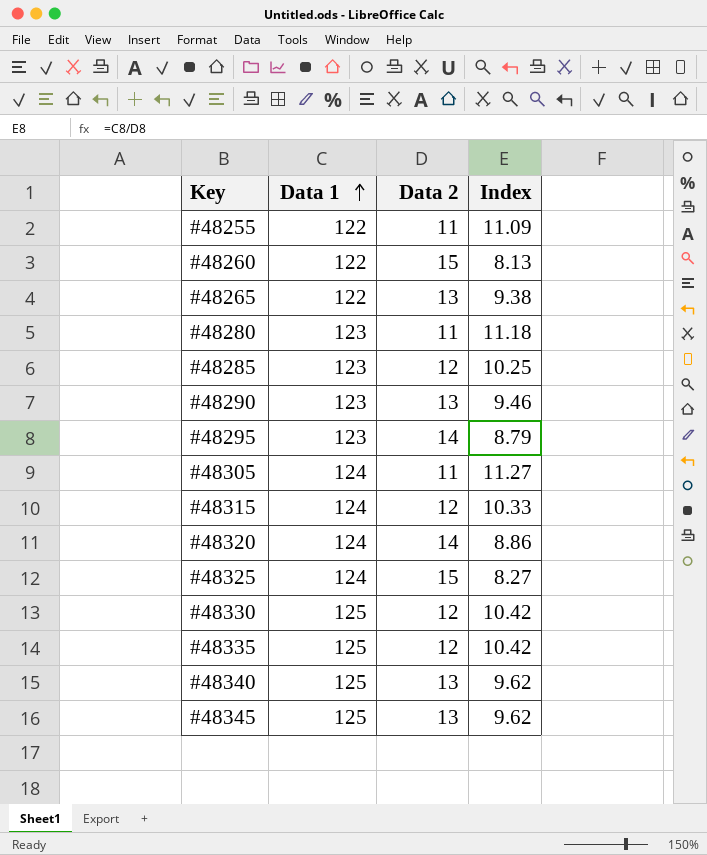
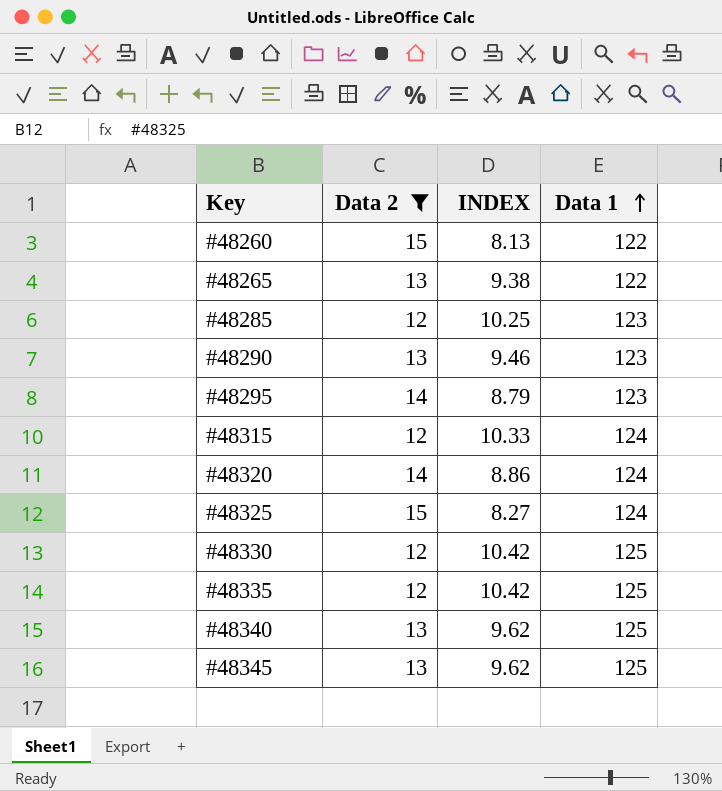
filter: none -> Data 2 != 11
column name: Index -> INDEX
column Data 1 | position: 2 -> 4

